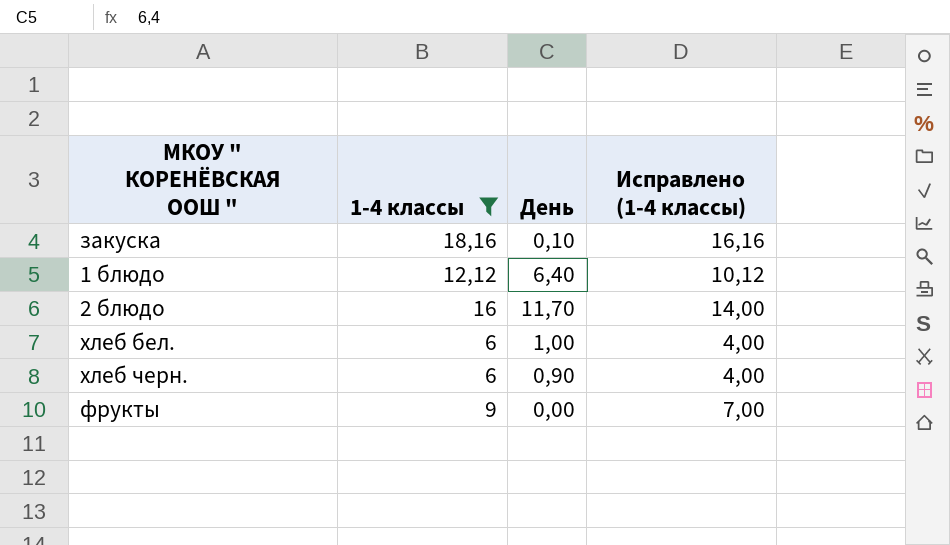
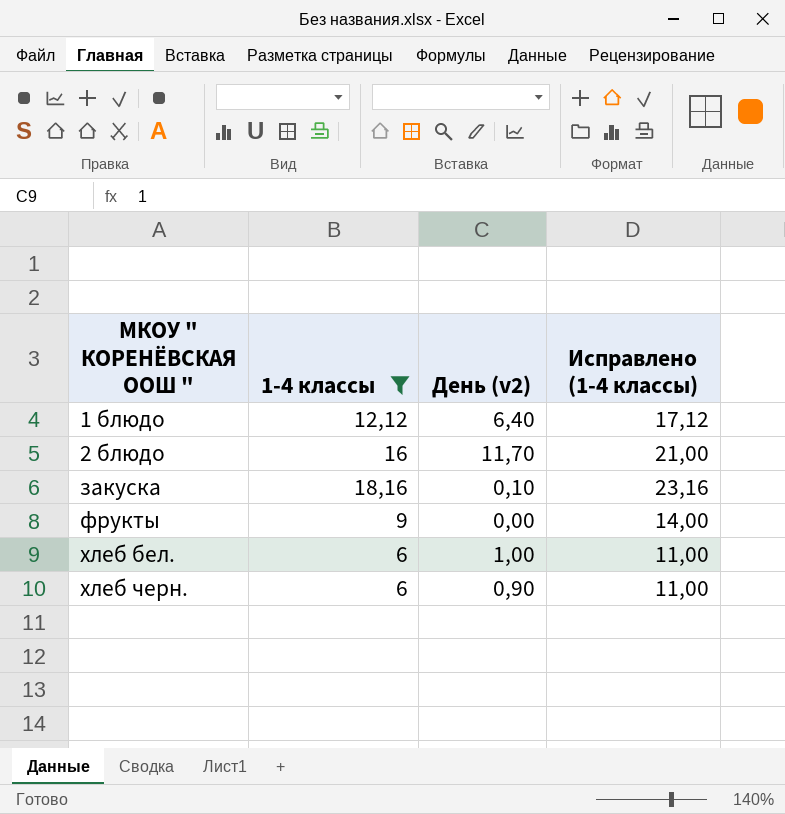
row order: none -> МКОУ " КОРЕНЁВСКАЯ ООШ " ascending
column name: День -> День (v2)
column Исправлено (1-4 классы) | formula: [1-4 классы] - 2 -> [1-4 классы] + 5

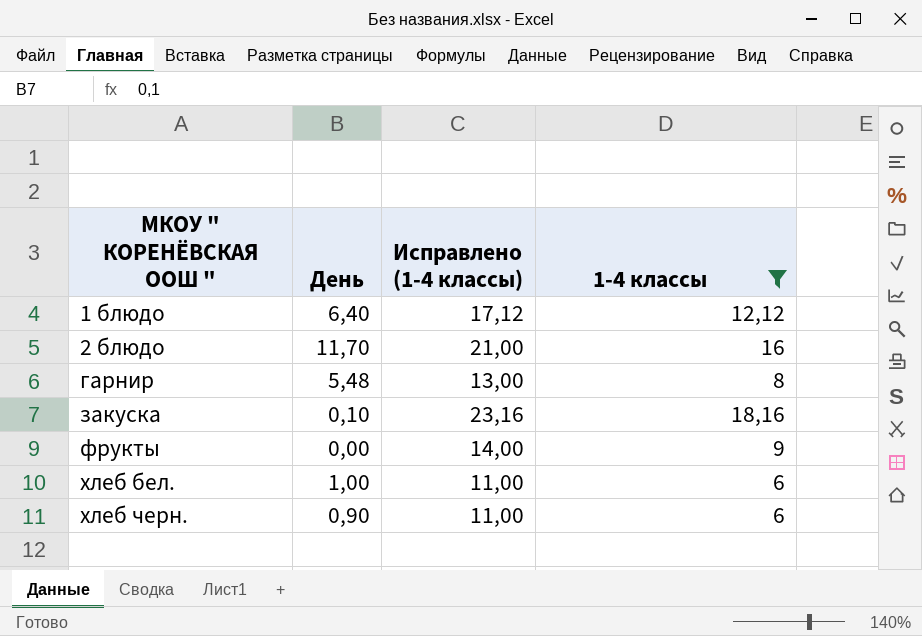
column name: День (v2) -> День
column 1-4 классы | position: 2 -> 4
row гарнир: none -> 5,48 | 13,00 | 8

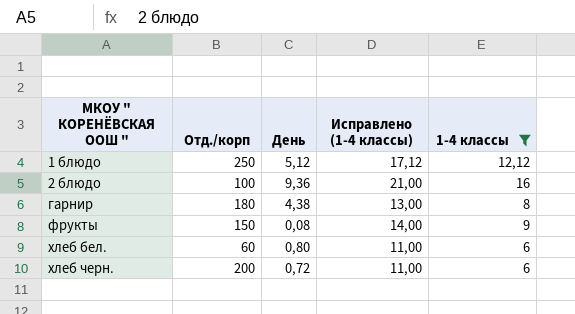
column Отд./корп | position: none -> 2
row закуска: 0,10 | 23,16 | 18,16 -> none
1 блюдо | День: 6,40 -> 5,12
2 блюдо | День: 11,70 -> 9,36
гарнир | День: 5,48 -> 4,38
фрукты | День: 0,00 -> 0,08
хлеб бел. | День: 1,00 -> 0,80
хлеб черн. | День: 0,90 -> 0,72

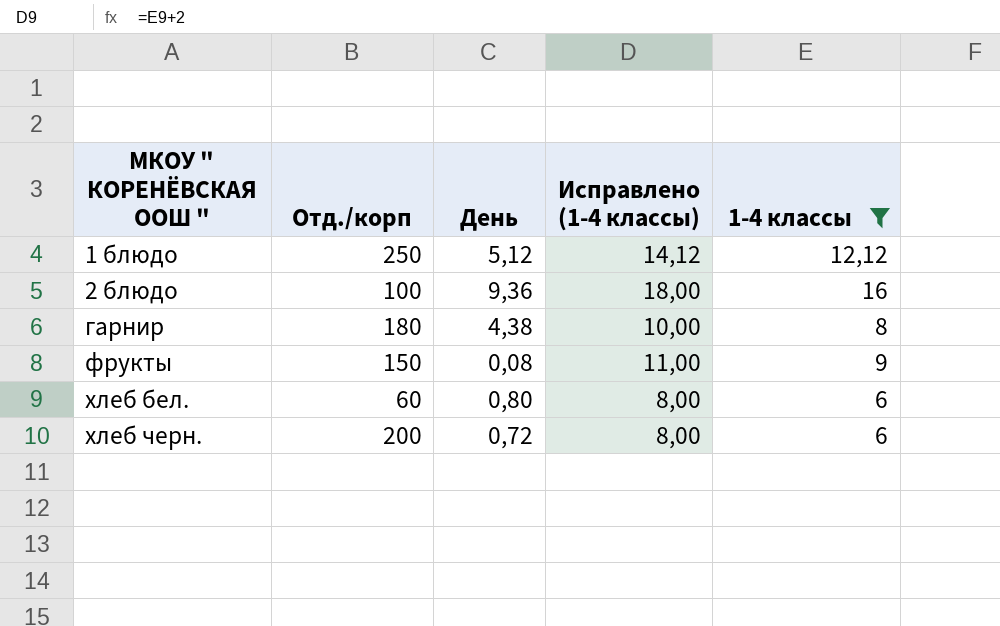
column Исправлено (1-4 классы) | formula: [1-4 классы] + 5 -> [1-4 классы] + 2

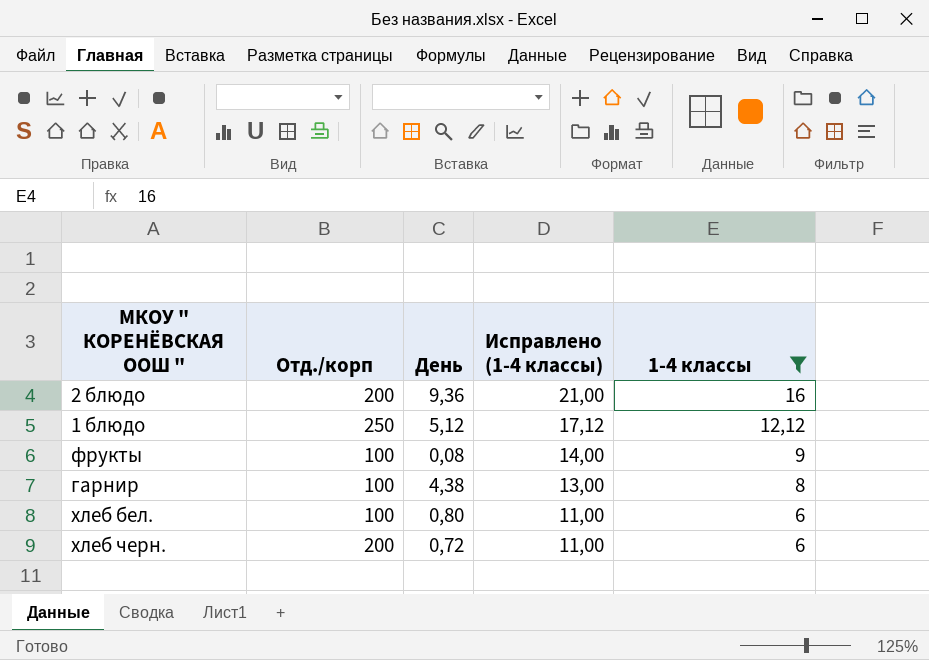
row order: МКОУ " КОРЕНЁВСКАЯ ООШ " ascending -> Исправлено (1-4 классы) descending
column Исправлено (1-4 классы) | formula: [1-4 классы] + 2 -> [1-4 классы] + 5
2 блюдо | Отд./корп: 100 -> 200
фрукты | Отд./корп: 150 -> 100
гарнир | Отд./корп: 180 -> 100
хлеб бел. | Отд./корп: 60 -> 100

